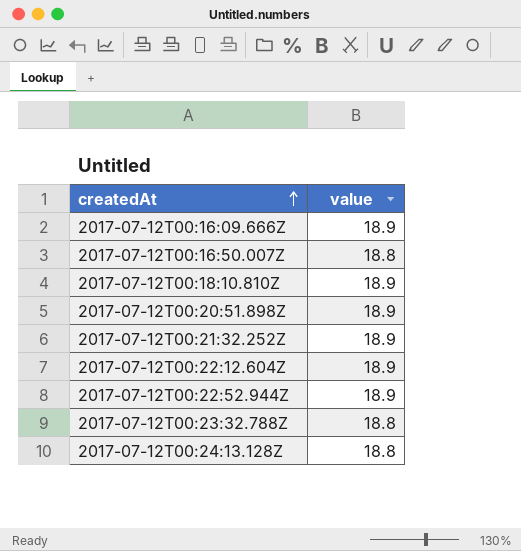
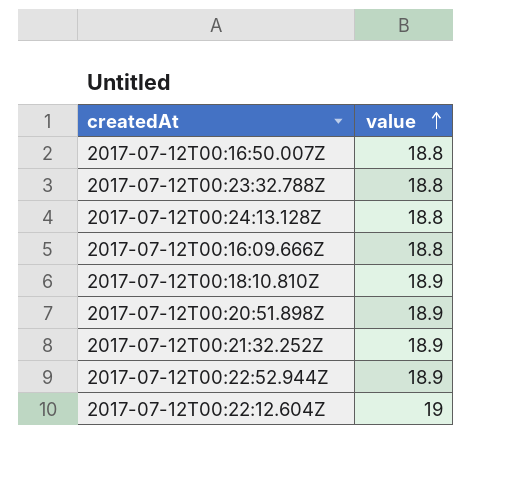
row order: createdAt ascending -> value ascending
2017-07-12T00:16:09.666Z | value: 18.9 -> 18.8
2017-07-12T00:22:12.604Z | value: 18.9 -> 19

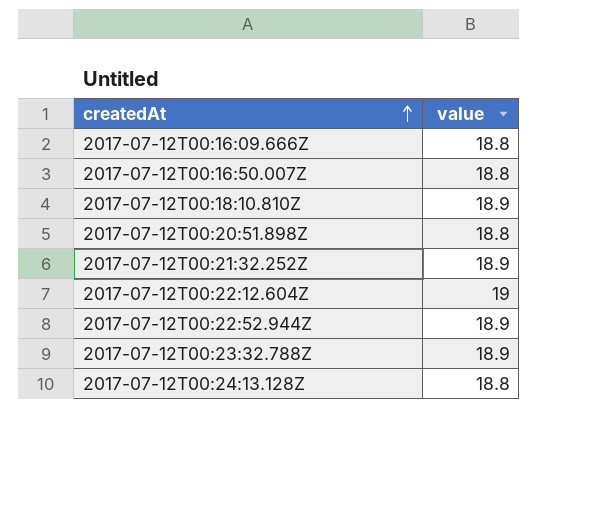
row order: value ascending -> createdAt ascending
2017-07-12T00:20:51.898Z | value: 18.9 -> 18.8
2017-07-12T00:23:32.788Z | value: 18.8 -> 18.9

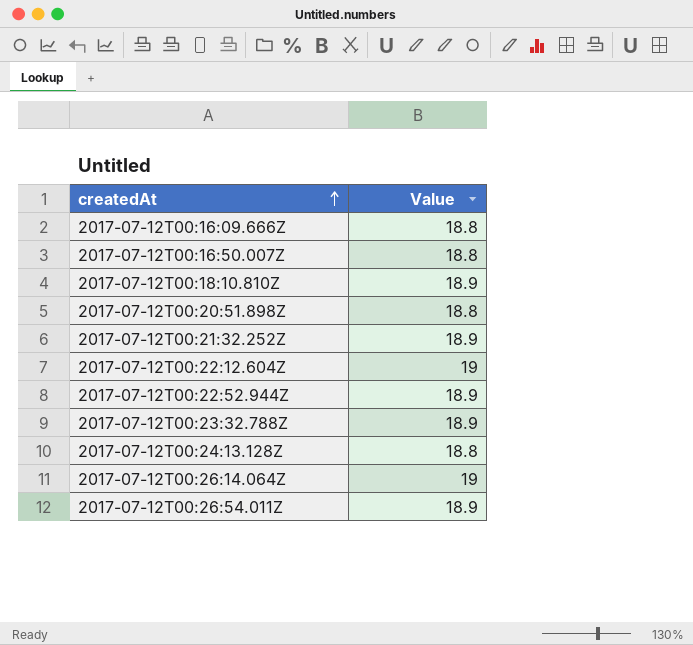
column name: value -> Value
row 2017-07-12T00:26:14.064Z: none -> 19
row 2017-07-12T00:26:54.011Z: none -> 18.9

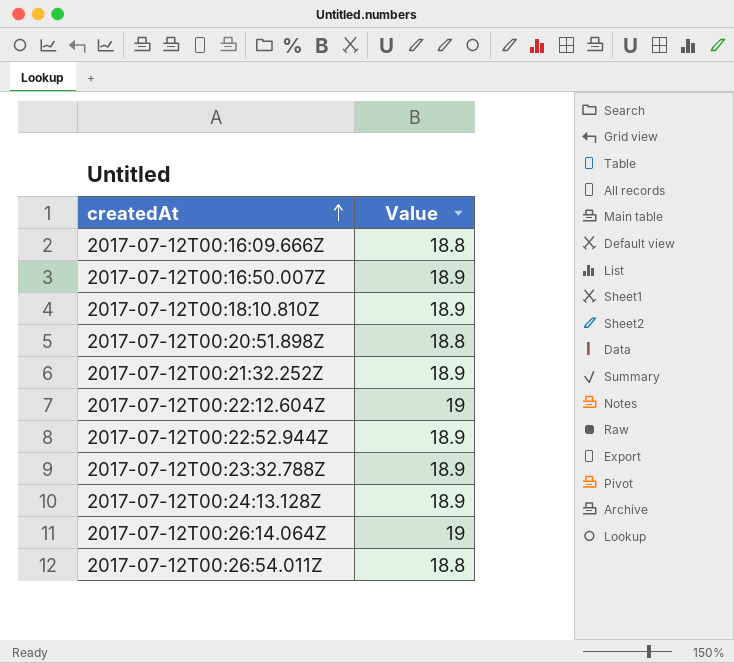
2017-07-12T00:16:50.007Z | Value: 18.8 -> 18.9
2017-07-12T00:24:13.128Z | Value: 18.8 -> 18.9
2017-07-12T00:26:54.011Z | Value: 18.9 -> 18.8

